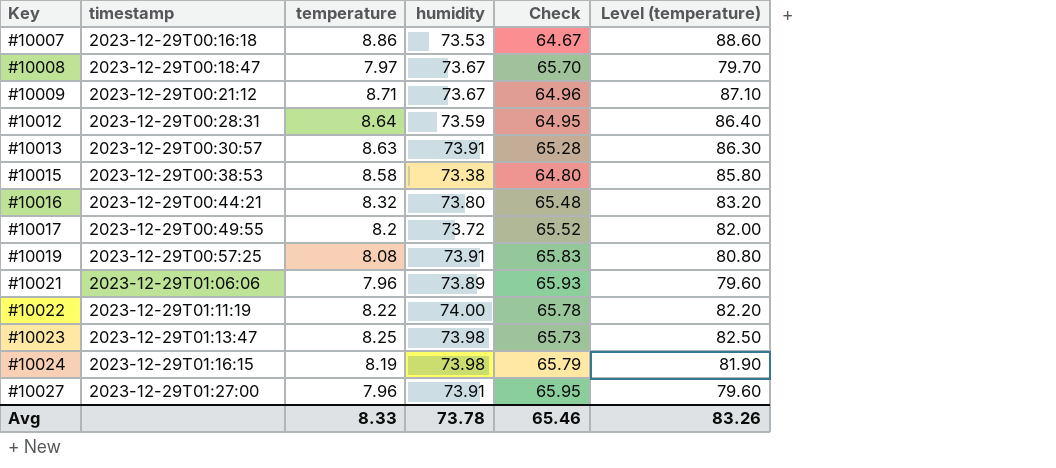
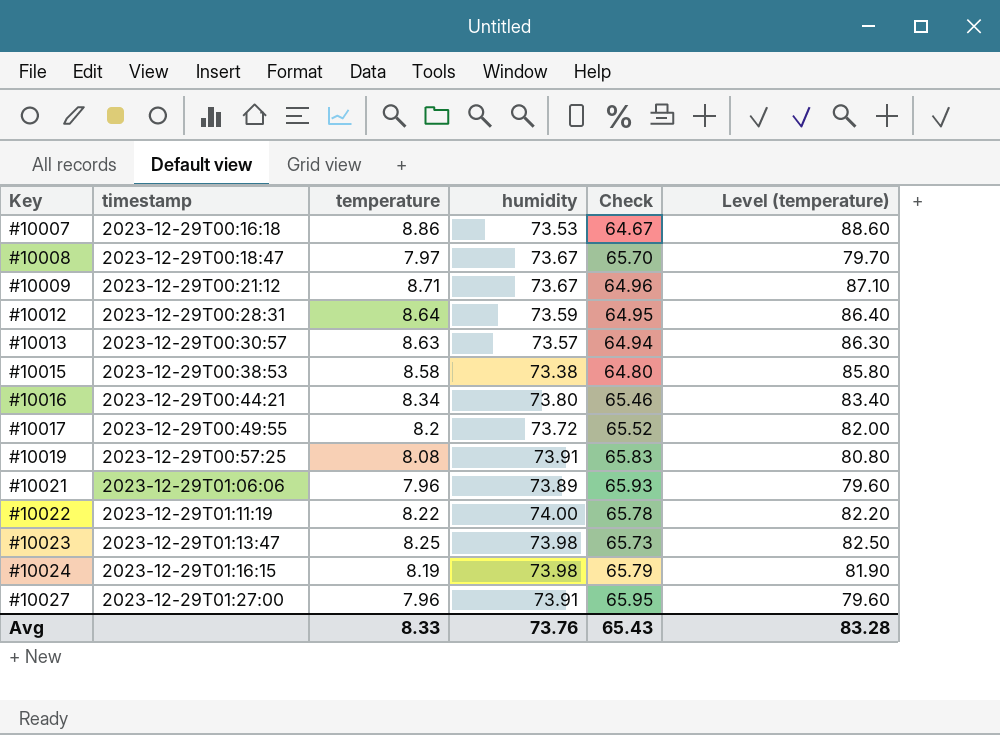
#10013 | humidity: 73.91 -> 73.57
#10013 | Check: 65.28 -> 64.94
#10016 | temperature: 8.32 -> 8.34
#10016 | Check: 65.48 -> 65.46
#10016 | Level (temperature): 83.20 -> 83.40
Avg | humidity: 73.78 -> 73.76
Avg | Check: 65.46 -> 65.43
Avg | Level (temperature): 83.26 -> 83.28

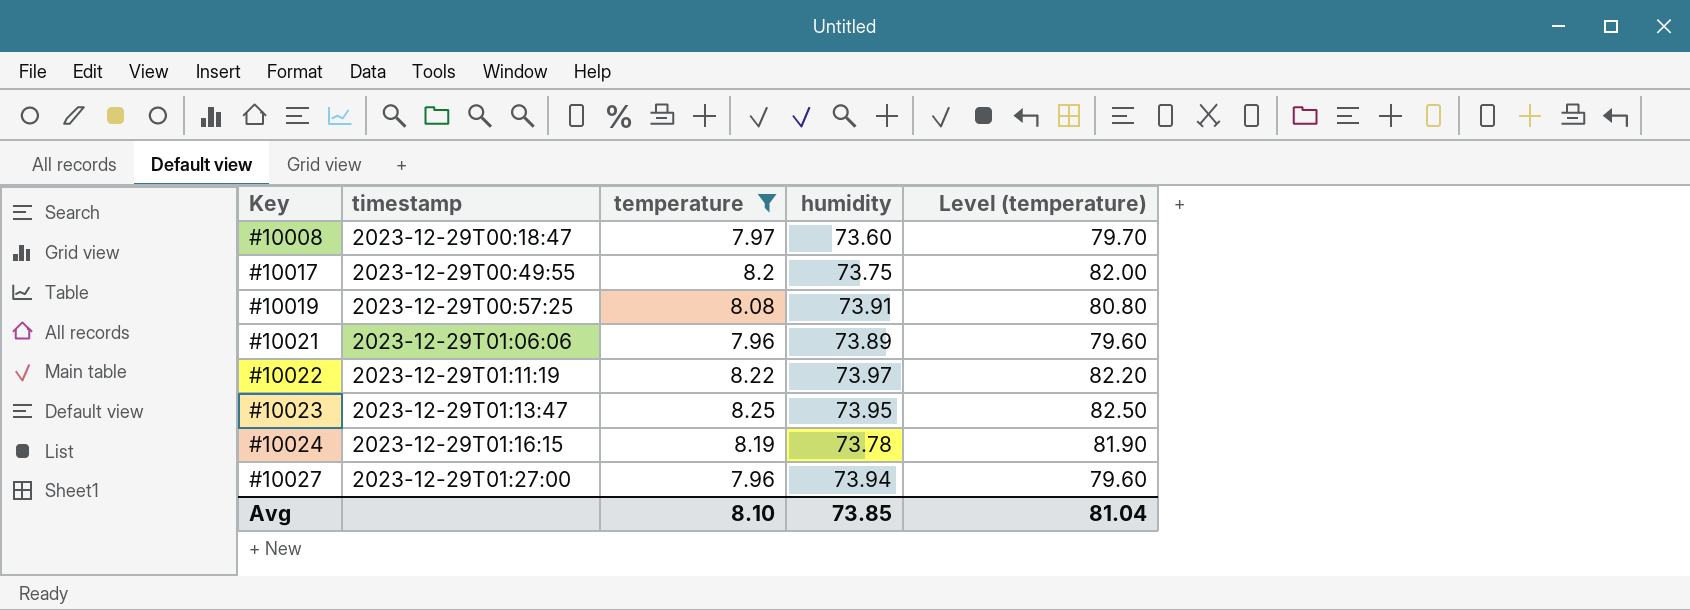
filter: none -> temperature <= 8.25
column Check | formula: [humidity] - [temperature] -> none
#10008 | humidity: 73.67 -> 73.60
#10017 | humidity: 73.72 -> 73.75
#10022 | humidity: 74.00 -> 73.97
#10023 | humidity: 73.98 -> 73.95
#10024 | humidity: 73.98 -> 73.78
#10027 | humidity: 73.91 -> 73.94
Avg | temperature: 8.33 -> 8.10
Avg | humidity: 73.76 -> 73.85
Avg | Level (temperature): 83.28 -> 81.04

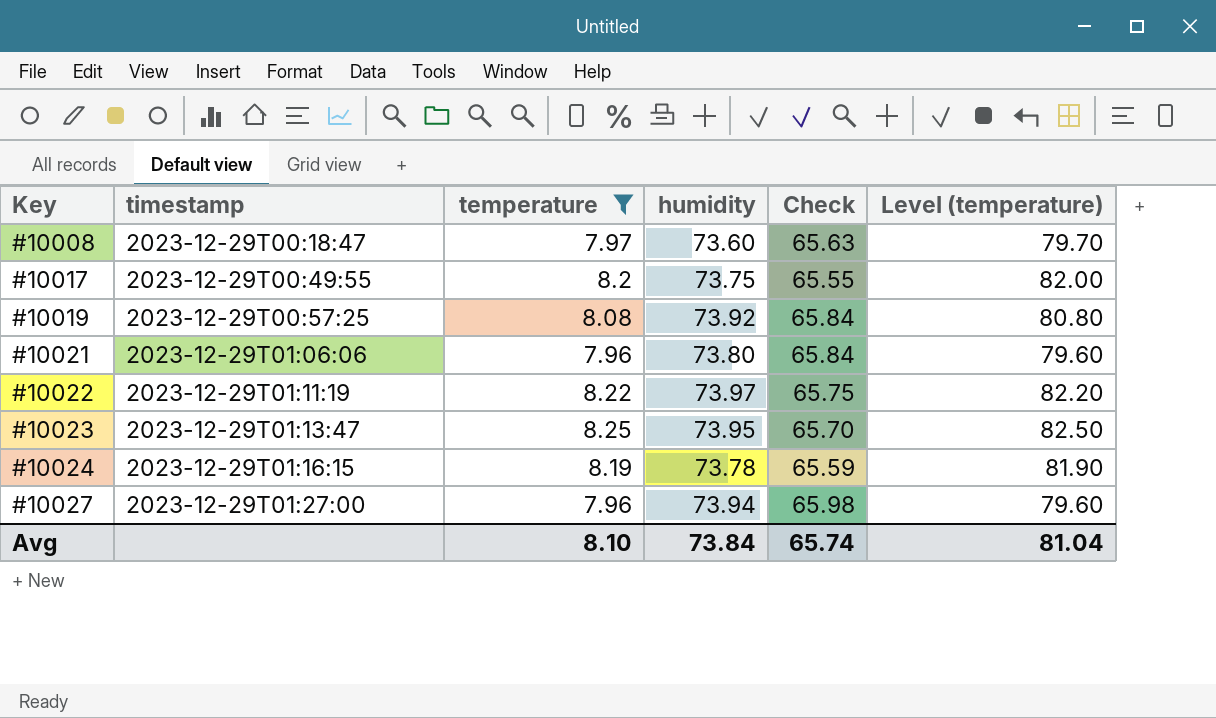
column Check | formula: none -> [humidity] - [temperature]
#10019 | humidity: 73.91 -> 73.92
#10021 | humidity: 73.89 -> 73.80
Avg | humidity: 73.85 -> 73.84

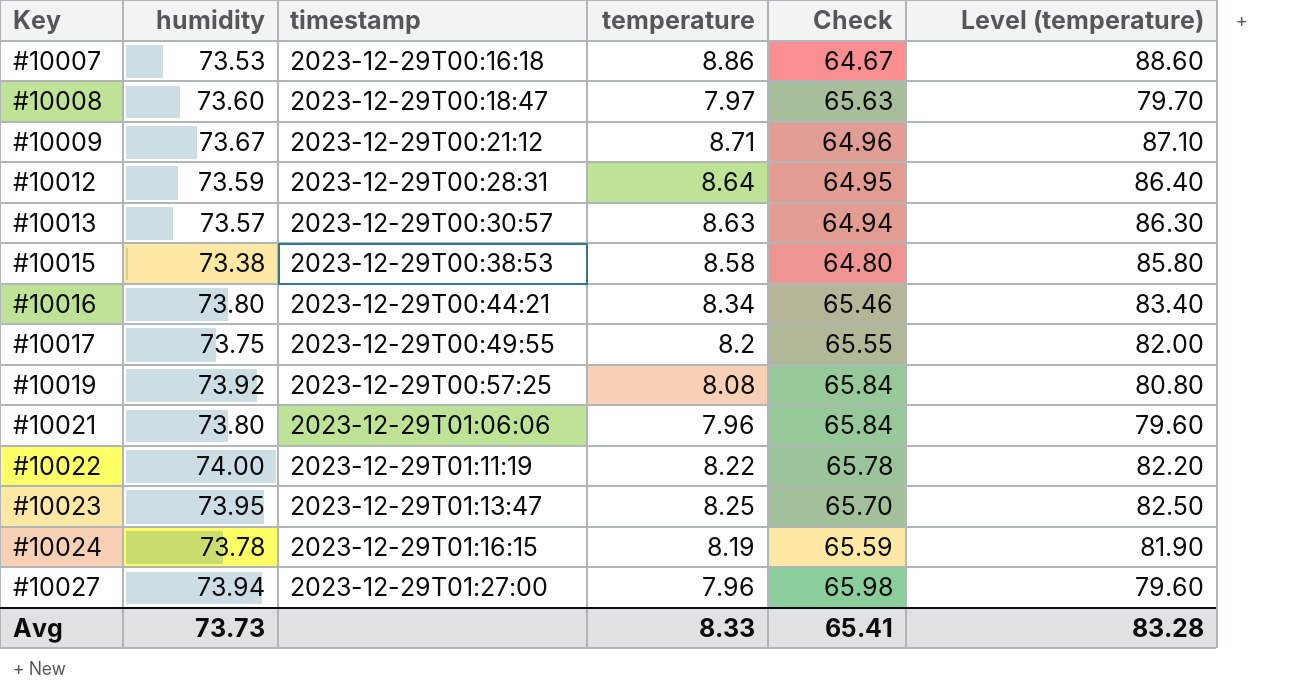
filter: temperature <= 8.25 -> none
column humidity | position: 4 -> 2
#10022 | humidity: 73.97 -> 74.00
#10022 | Check: 65.75 -> 65.78
Avg | humidity: 73.84 -> 73.73
Avg | temperature: 8.10 -> 8.33
Avg | Check: 65.74 -> 65.41
Avg | Level (temperature): 81.04 -> 83.28

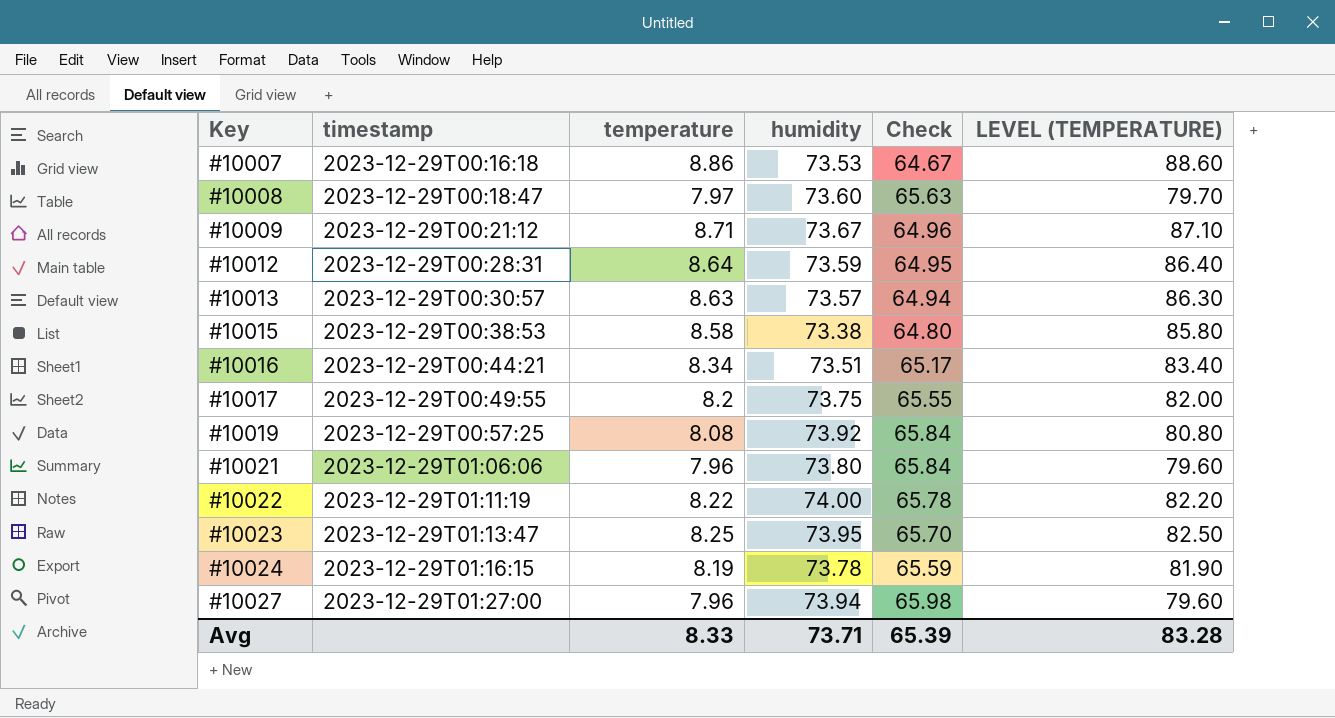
column humidity | position: 2 -> 4
column name: Level (temperature) -> LEVEL (TEMPERATURE)
#10016 | humidity: 73.80 -> 73.51
#10016 | Check: 65.46 -> 65.17
Avg | humidity: 73.73 -> 73.71
Avg | Check: 65.41 -> 65.39

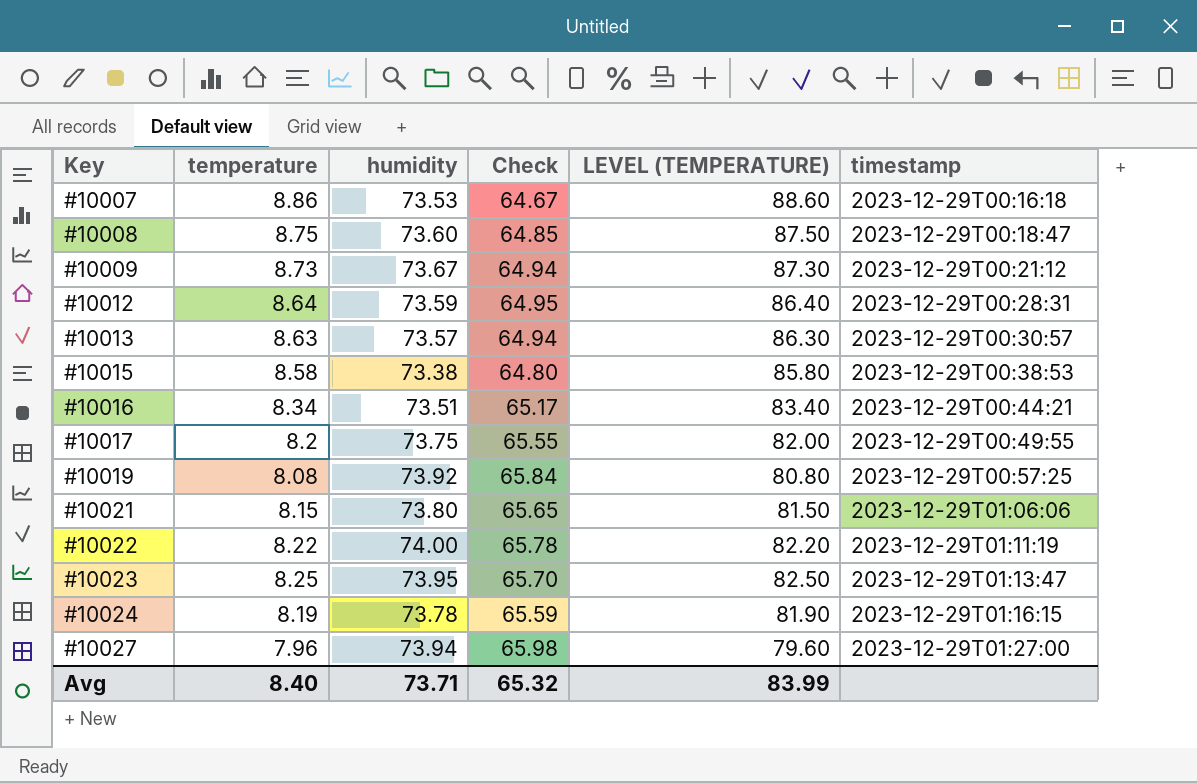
column timestamp | position: 2 -> 6
#10008 | temperature: 7.97 -> 8.75
#10008 | Check: 65.63 -> 64.85
#10008 | LEVEL (TEMPERATURE): 79.70 -> 87.50
#10009 | temperature: 8.71 -> 8.73
#10009 | Check: 64.96 -> 64.94
#10009 | LEVEL (TEMPERATURE): 87.10 -> 87.30
#10021 | temperature: 7.96 -> 8.15
#10021 | Check: 65.84 -> 65.65
#10021 | LEVEL (TEMPERATURE): 79.60 -> 81.50
Avg | temperature: 8.33 -> 8.40
Avg | Check: 65.39 -> 65.32
Avg | LEVEL (TEMPERATURE): 83.28 -> 83.99

